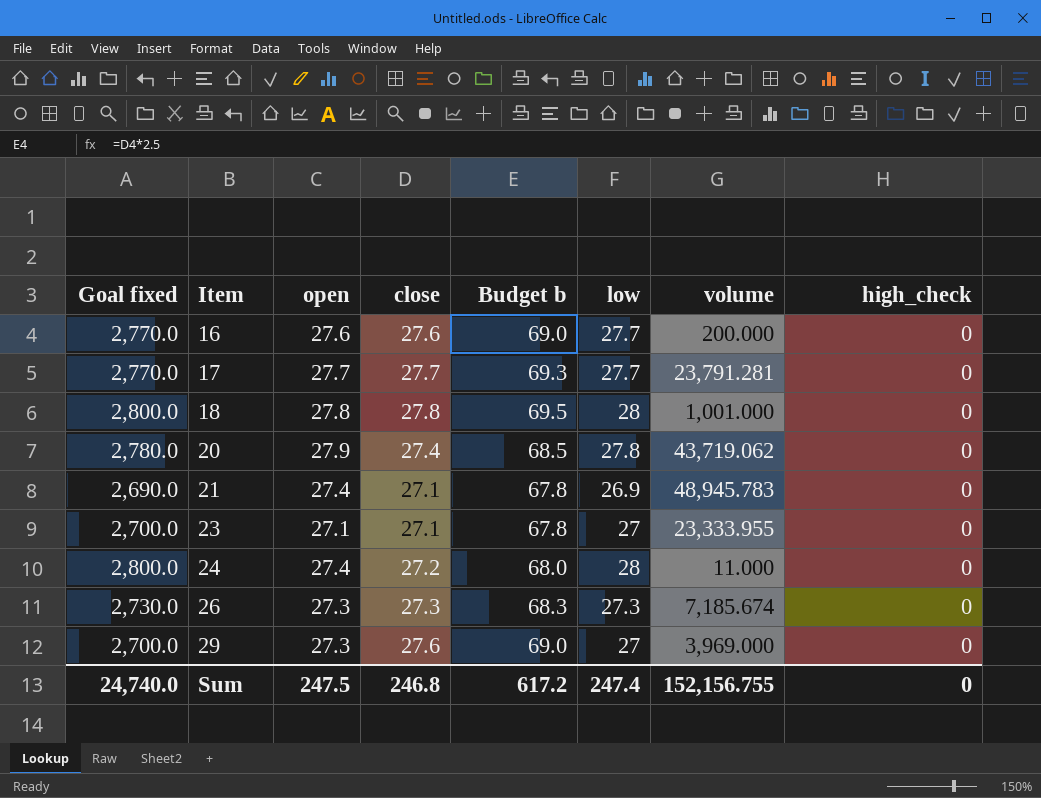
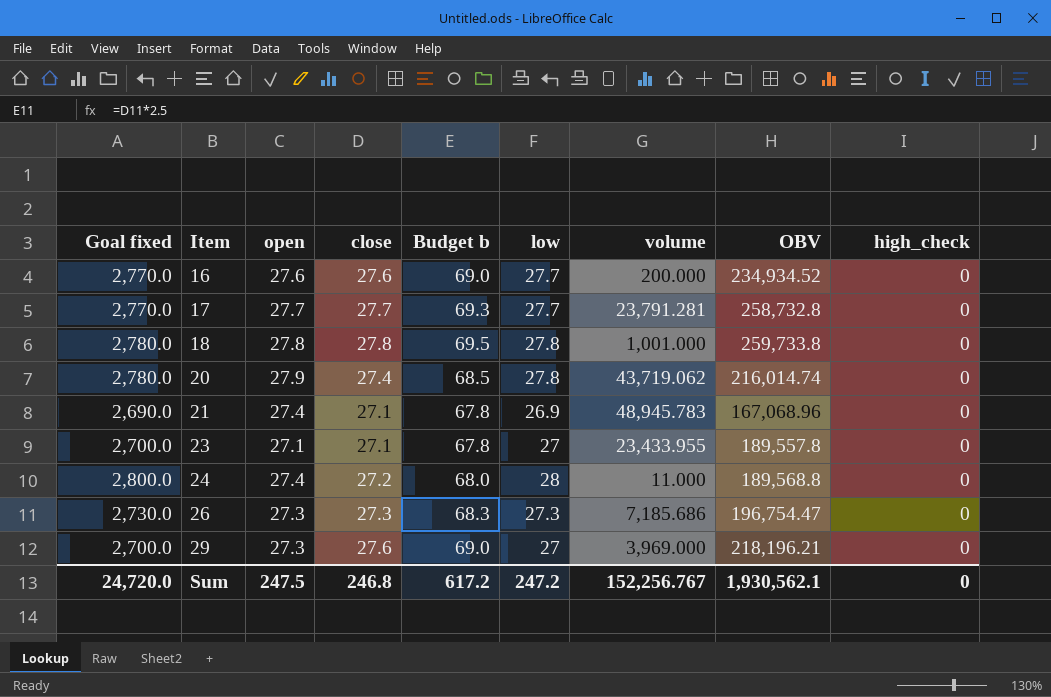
column OBV | position: none -> 8
18 | Goal fixed: 2,800.0 -> 2,780.0
18 | low: 28 -> 27.8
23 | volume: 23,333.955 -> 23,433.955
26 | volume: 7,185.674 -> 7,185.686
Sum | Goal fixed: 24,740.0 -> 24,720.0
Sum | low: 247.4 -> 247.2
Sum | volume: 152,156.755 -> 152,256.767

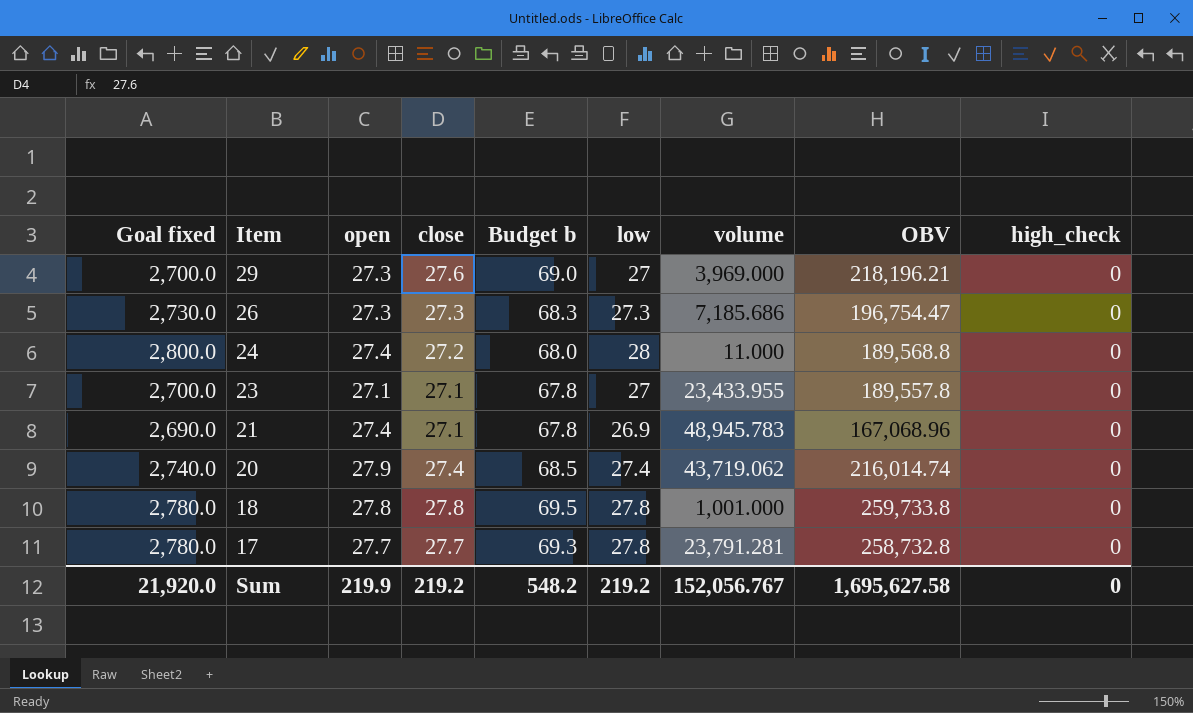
row order: Item ascending -> Item descending
row 16: 2,770.0 | 27.6 | 27.6 | 69.0 | 27.7 | 200.000 | 234,934.52 | 0 -> none
20 | Goal fixed: 2,780.0 -> 2,740.0
20 | low: 27.8 -> 27.4
17 | Goal fixed: 2,770.0 -> 2,780.0
17 | low: 27.7 -> 27.8
Sum | Goal fixed: 24,720.0 -> 21,920.0
Sum | open: 247.5 -> 219.9
Sum | close: 246.8 -> 219.2
Sum | Budget b: 617.2 -> 548.2
Sum | low: 247.2 -> 219.2
Sum | volume: 152,256.767 -> 152,056.767
Sum | OBV: 1,930,562.1 -> 1,695,627.58

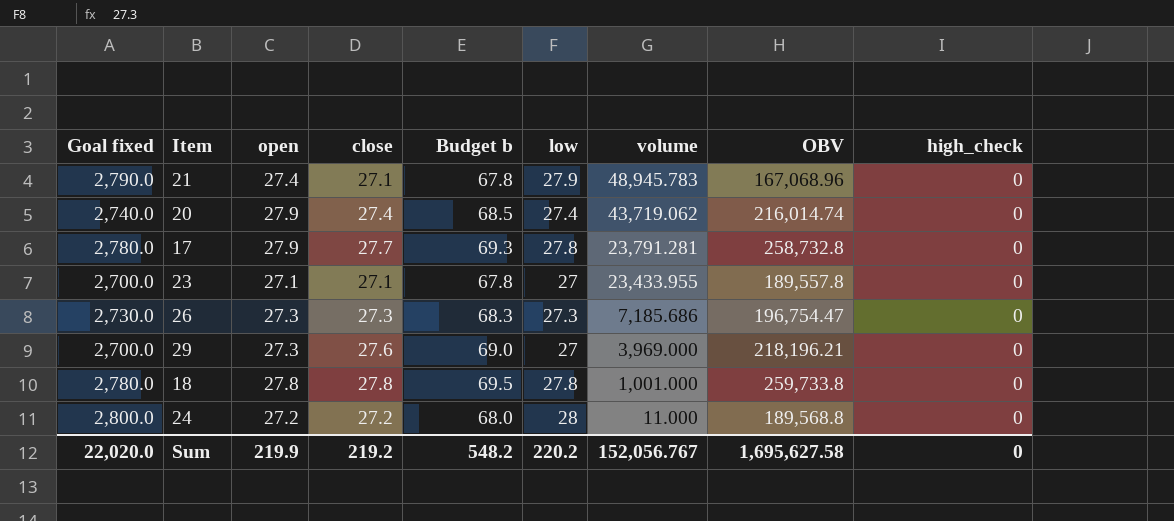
row order: Item descending -> volume descending
21 | Goal fixed: 2,690.0 -> 2,790.0
21 | low: 26.9 -> 27.9
17 | open: 27.7 -> 27.9
24 | open: 27.4 -> 27.2
Sum | Goal fixed: 21,920.0 -> 22,020.0
Sum | low: 219.2 -> 220.2

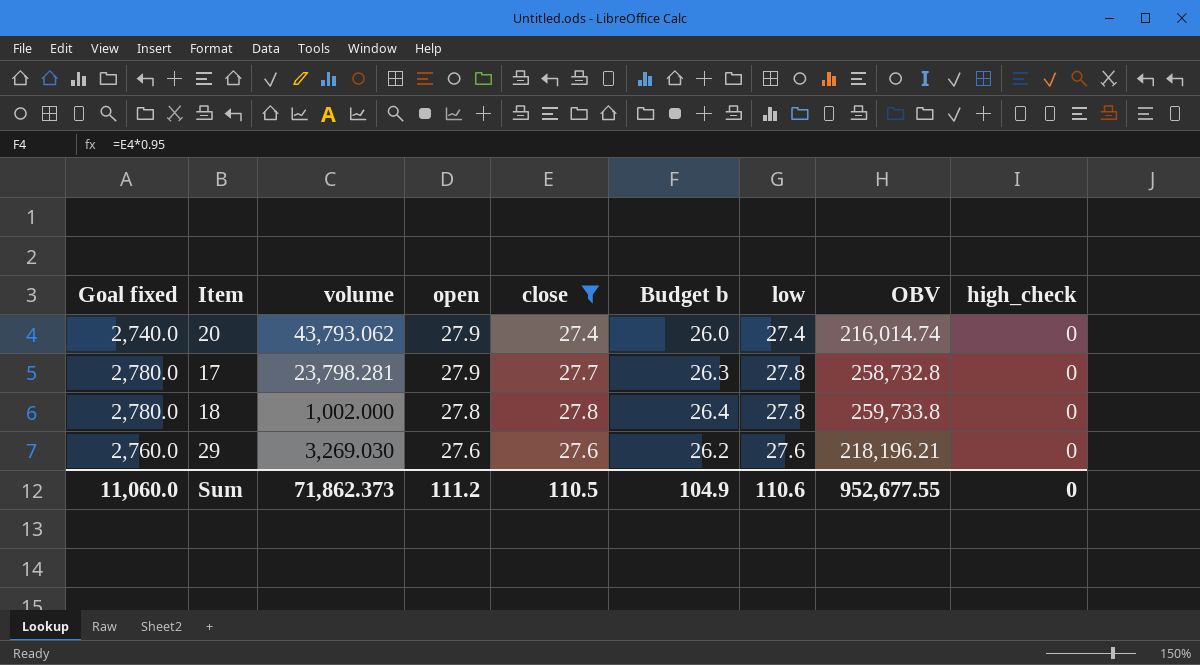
filter: none -> close >= 27.4
row order: volume descending -> open descending
column volume | position: 7 -> 3
column Budget b | formula: [close] * 2.5 -> [close] * 0.95
20 | volume: 43,719.062 -> 43,793.062
17 | volume: 23,791.281 -> 23,798.281
18 | volume: 1,001.000 -> 1,002.000
29 | Goal fixed: 2,700.0 -> 2,760.0
29 | volume: 3,969.000 -> 3,269.030
29 | open: 27.3 -> 27.6
29 | low: 27 -> 27.6
Sum | Goal fixed: 22,020.0 -> 11,060.0
Sum | volume: 152,056.767 -> 71,862.373
Sum | open: 219.9 -> 111.2
Sum | close: 219.2 -> 110.5
Sum | Budget b: 548.2 -> 104.9
Sum | low: 220.2 -> 110.6
Sum | OBV: 1,695,627.58 -> 952,677.55

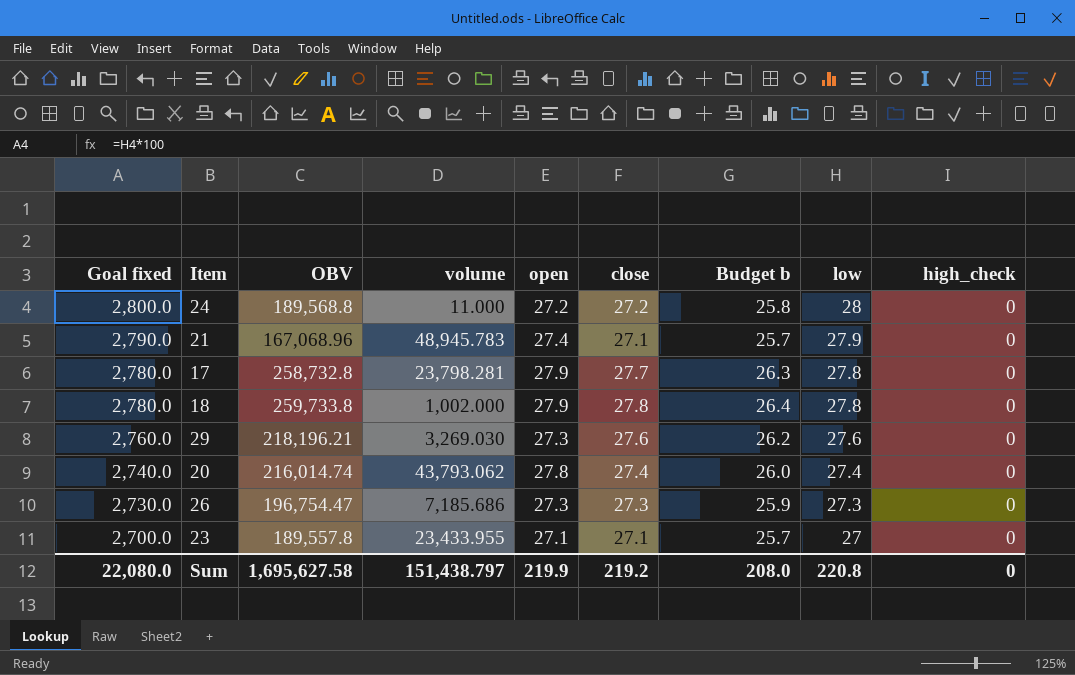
filter: close >= 27.4 -> none
row order: open descending -> Goal fixed descending
column OBV | position: 8 -> 3
18 | open: 27.8 -> 27.9
29 | open: 27.6 -> 27.3
20 | open: 27.9 -> 27.8
Sum | Goal fixed: 11,060.0 -> 22,080.0
Sum | OBV: 952,677.55 -> 1,695,627.58
Sum | volume: 71,862.373 -> 151,438.797
Sum | open: 111.2 -> 219.9
Sum | close: 110.5 -> 219.2
Sum | Budget b: 104.9 -> 208.0
Sum | low: 110.6 -> 220.8

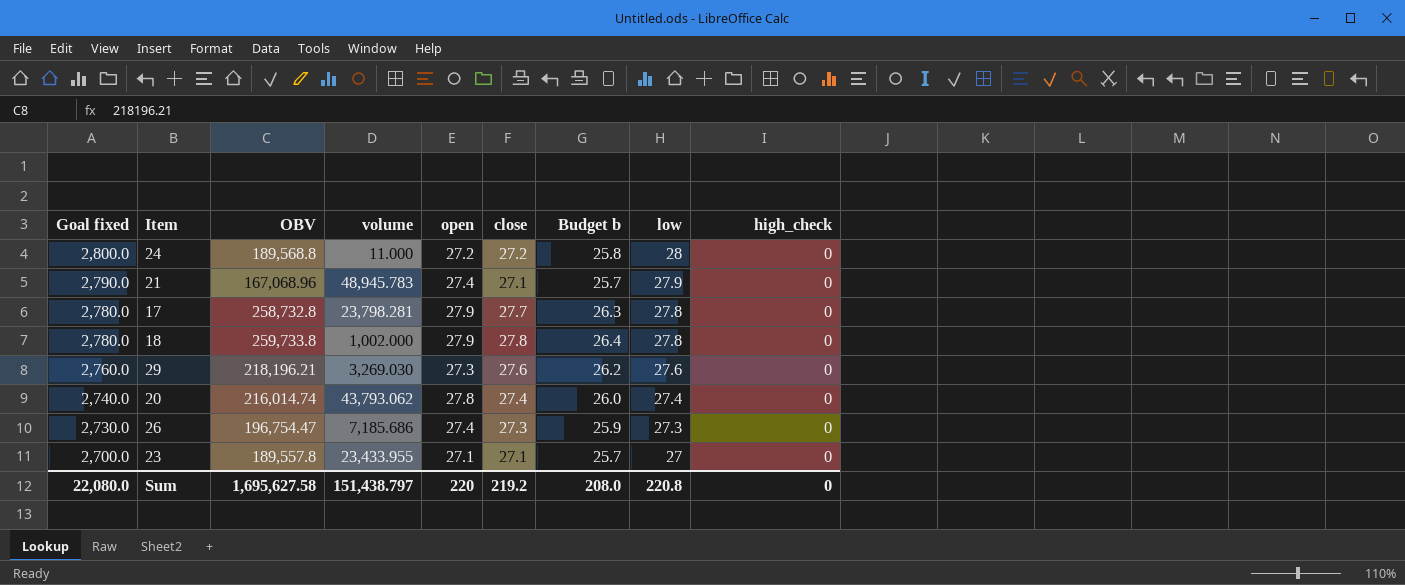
26 | open: 27.3 -> 27.4
Sum | open: 219.9 -> 220

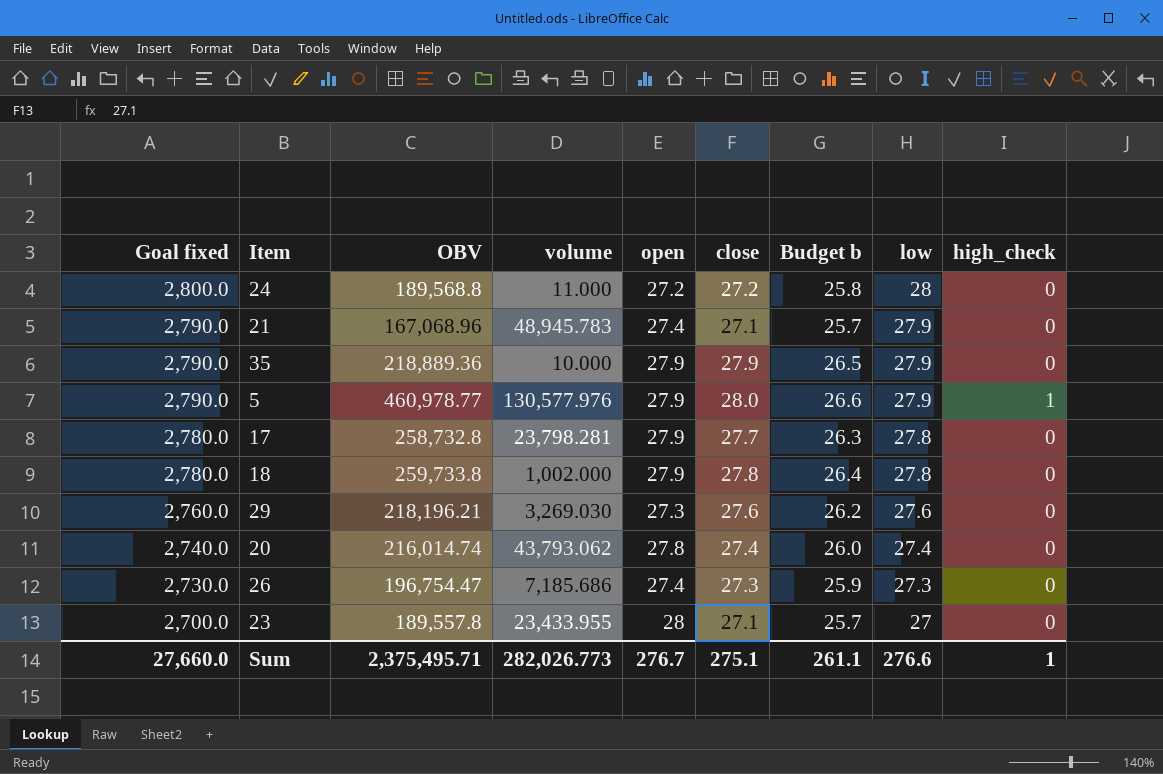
row 35: none -> 2,790.0 | 218,889.36 | 10.000 | 27.9 | 27.9 | 26.5 | 27.9 | 0
row 5: none -> 2,790.0 | 460,978.77 | 130,577.976 | 27.9 | 28.0 | 26.6 | 27.9 | 1
23 | open: 27.1 -> 28
Sum | Goal fixed: 22,080.0 -> 27,660.0
Sum | OBV: 1,695,627.58 -> 2,375,495.71
Sum | volume: 151,438.797 -> 282,026.773
Sum | open: 220 -> 276.7
Sum | close: 219.2 -> 275.1
Sum | Budget b: 208.0 -> 261.1
Sum | low: 220.8 -> 276.6
Sum | high_check: 0 -> 1

